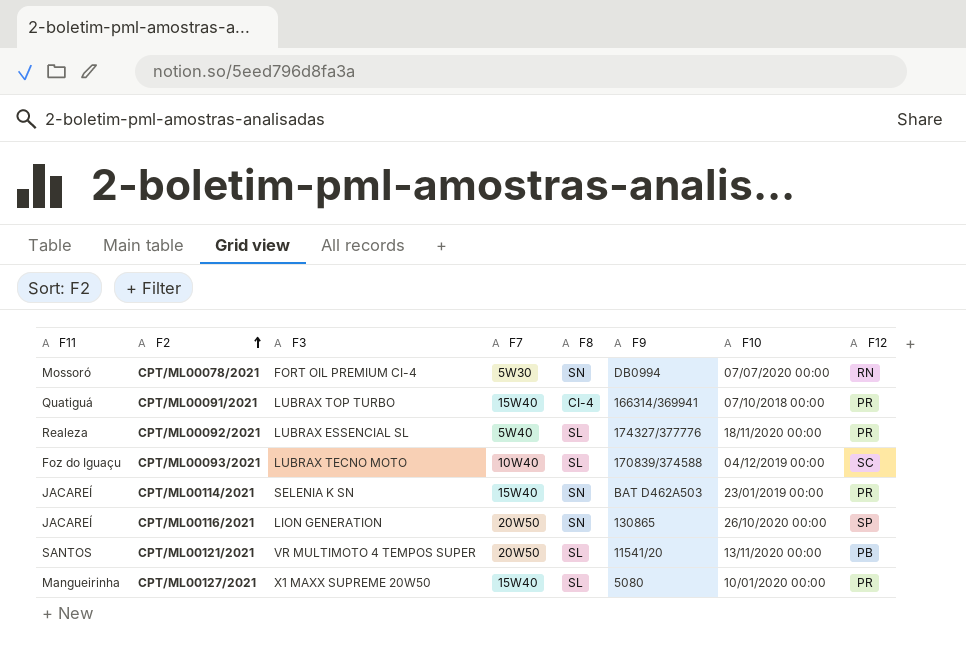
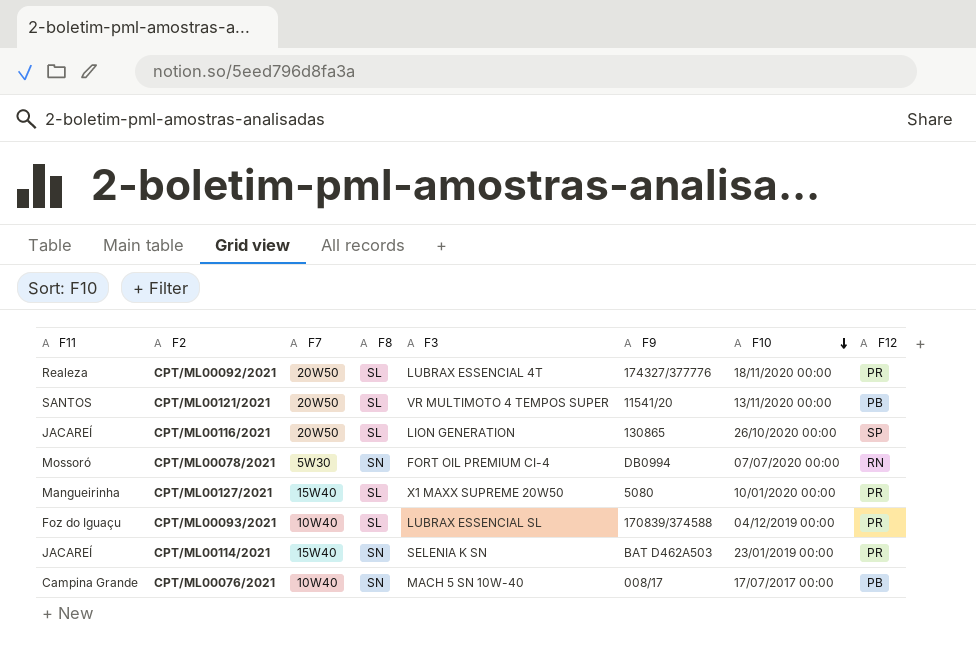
row order: F2 ascending -> F10 descending
column F3 | position: 3 -> 5
row CPT/ML00091/2021: Quatiguá | LUBRAX TOP TURBO | 15W40 | CI-4 | 166314/369941 | 07/10/2018 00:00 | PR -> none
CPT/ML00092/2021 | F7: 5W40 -> 20W50
CPT/ML00092/2021 | F3: LUBRAX ESSENCIAL SL -> LUBRAX ESSENCIAL 4T
CPT/ML00116/2021 | F8: SN -> SL
CPT/ML00093/2021 | F3: LUBRAX TECNO MOTO -> LUBRAX ESSENCIAL SL
CPT/ML00093/2021 | F12: SC -> PR
row CPT/ML00076/2021: none -> Campina Grande | 10W40 | SN | MACH 5 SN 10W-40 | 008/17 | 17/07/2017 00:00 | PB

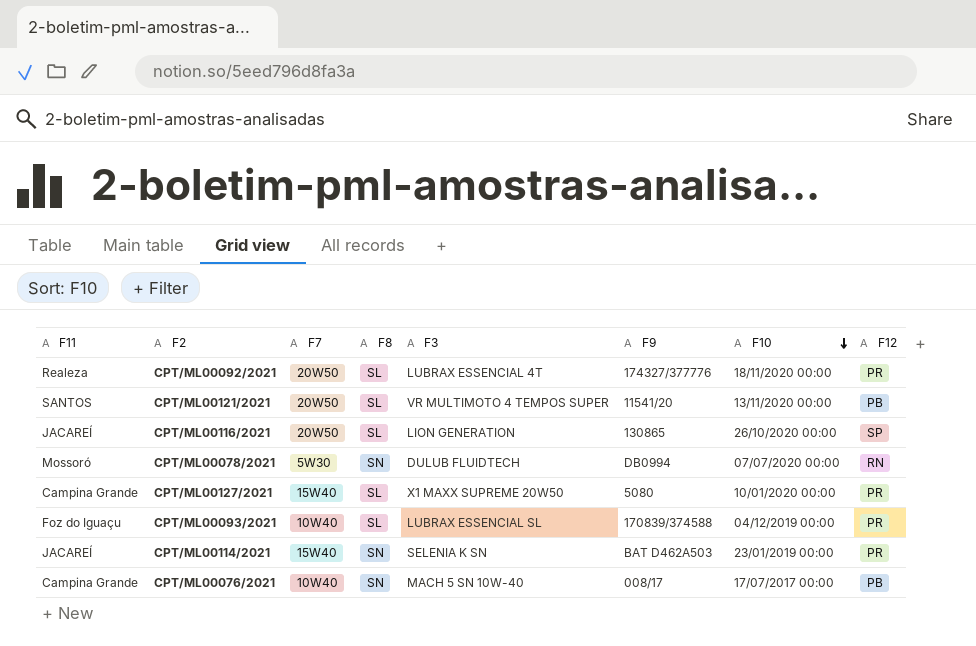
CPT/ML00078/2021 | F3: FORT OIL PREMIUM CI-4 -> DULUB FLUIDTECH
CPT/ML00127/2021 | F11: Mangueirinha -> Campina Grande

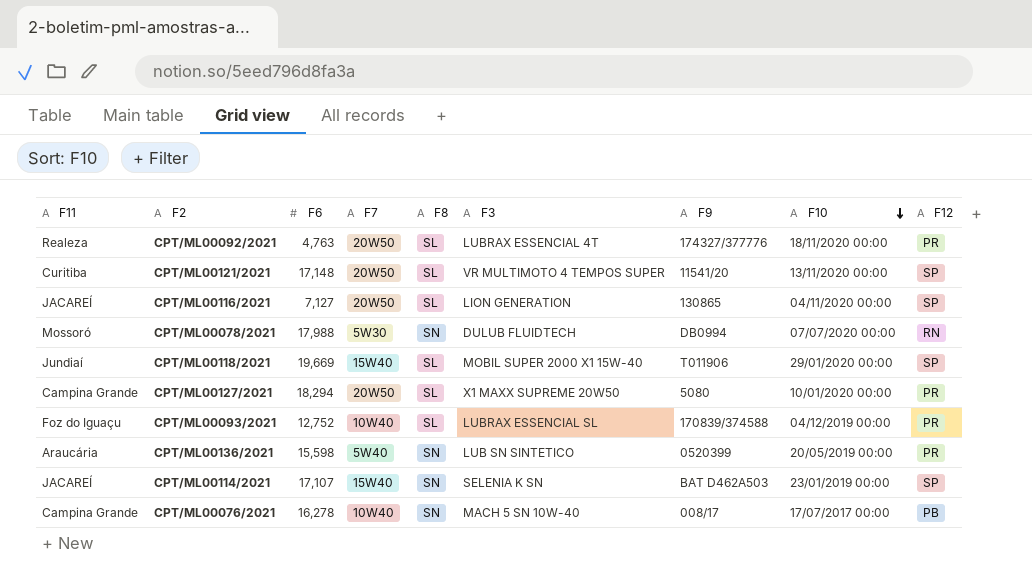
column F6 | position: none -> 3
CPT/ML00121/2021 | F11: SANTOS -> Curitiba
CPT/ML00121/2021 | F12: PB -> SP
CPT/ML00116/2021 | F10: 26/10/2020 00:00 -> 04/11/2020 00:00
row CPT/ML00118/2021: none -> Jundiaí | 19,669 | 15W40 | SL | MOBIL SUPER 2000 X1 15W-40 | T011906 | 29/01/2020 00:00 | SP
CPT/ML00127/2021 | F7: 15W40 -> 20W50
row CPT/ML00136/2021: none -> Araucária | 15,598 | 5W40 | SN | LUB SN SINTETICO | 0520399 | 20/05/2019 00:00 | PR
CPT/ML00114/2021 | F12: PR -> SP

